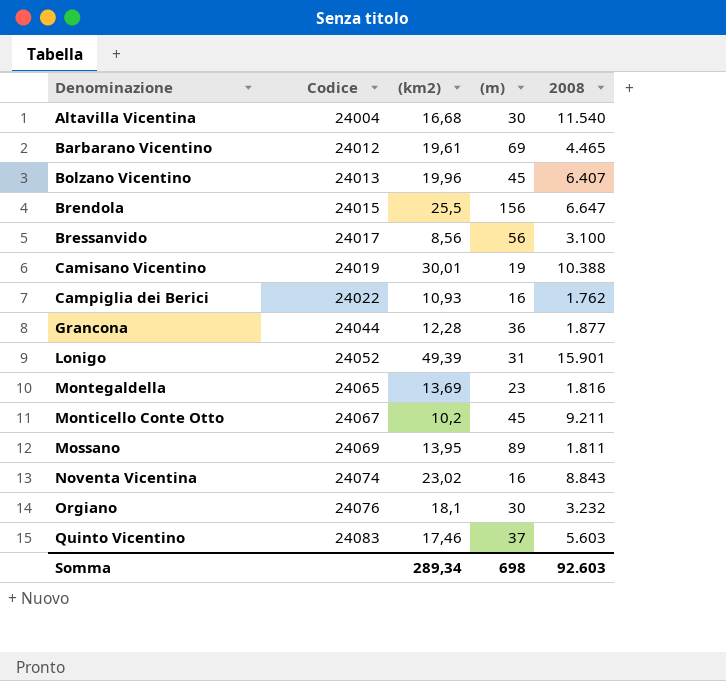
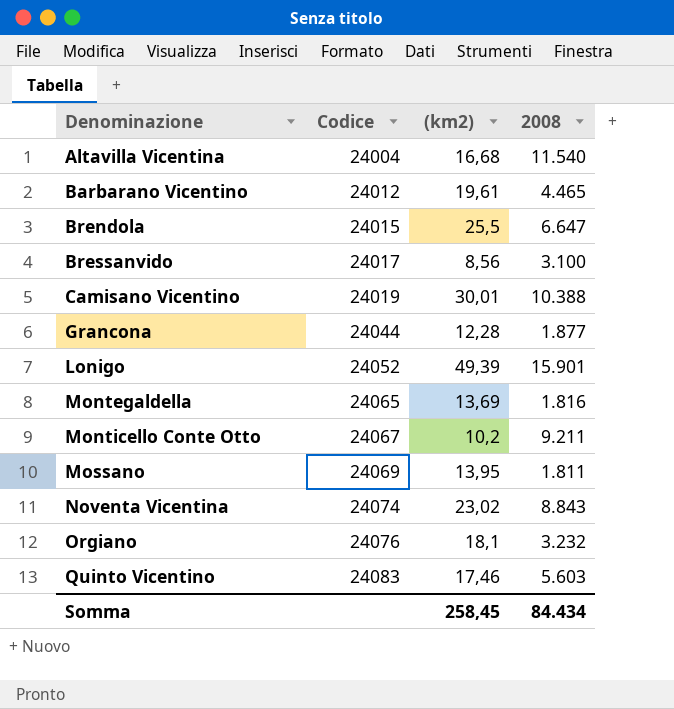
column (m) | position: 4 -> none
row Bolzano Vicentino: 24013 | 19,96 | 45 | 6.407 -> none
row Campiglia dei Berici: 24022 | 10,93 | 16 | 1.762 -> none
Somma | (km2): 289,34 -> 258,45
Somma | 2008: 92.603 -> 84.434

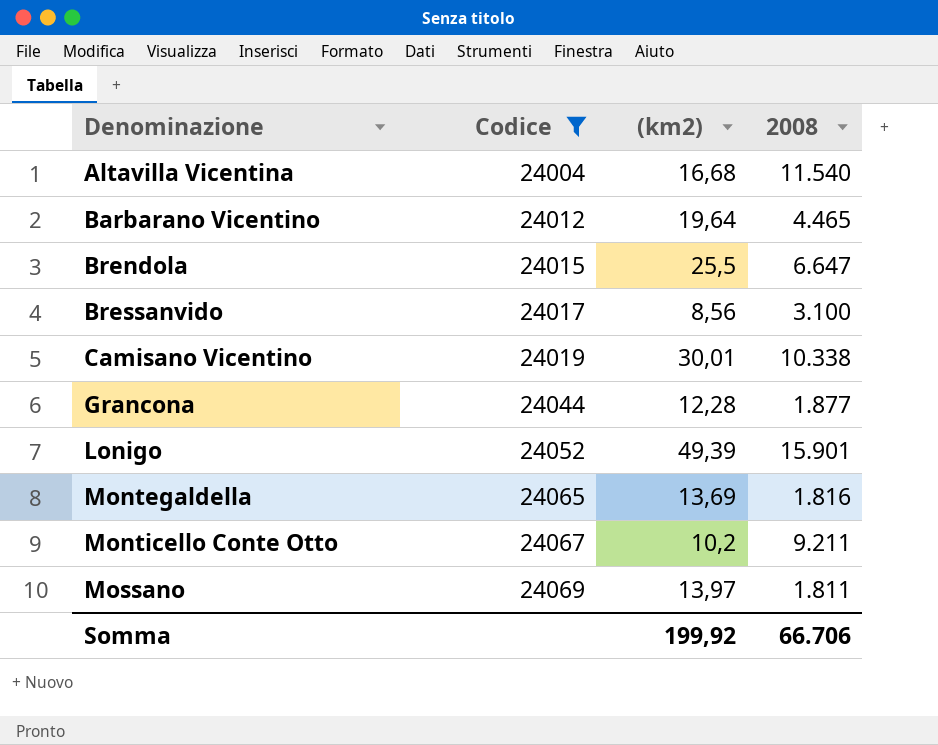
filter: none -> Codice <= 24069
Barbarano Vicentino | (km2): 19,61 -> 19,64
Camisano Vicentino | 2008: 10.388 -> 10.338
Mossano | (km2): 13,95 -> 13,97
Somma | (km2): 258,45 -> 199,92
Somma | 2008: 84.434 -> 66.706

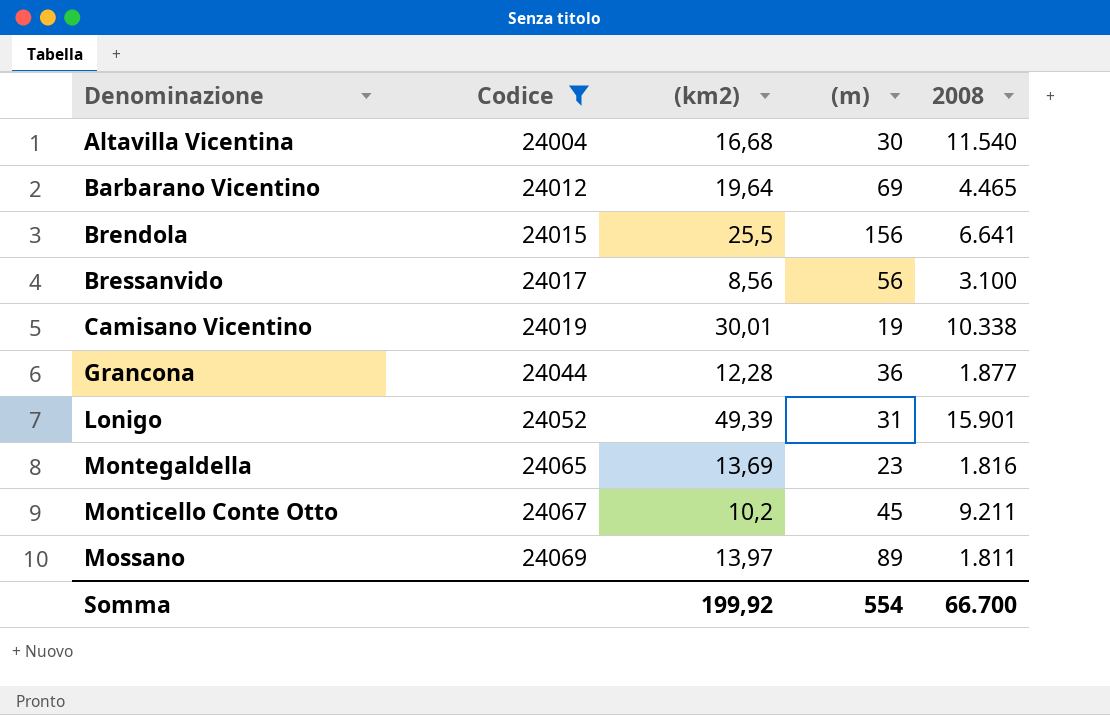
column (m) | position: none -> 4
Brendola | 2008: 6.647 -> 6.641
Somma | 2008: 66.706 -> 66.700

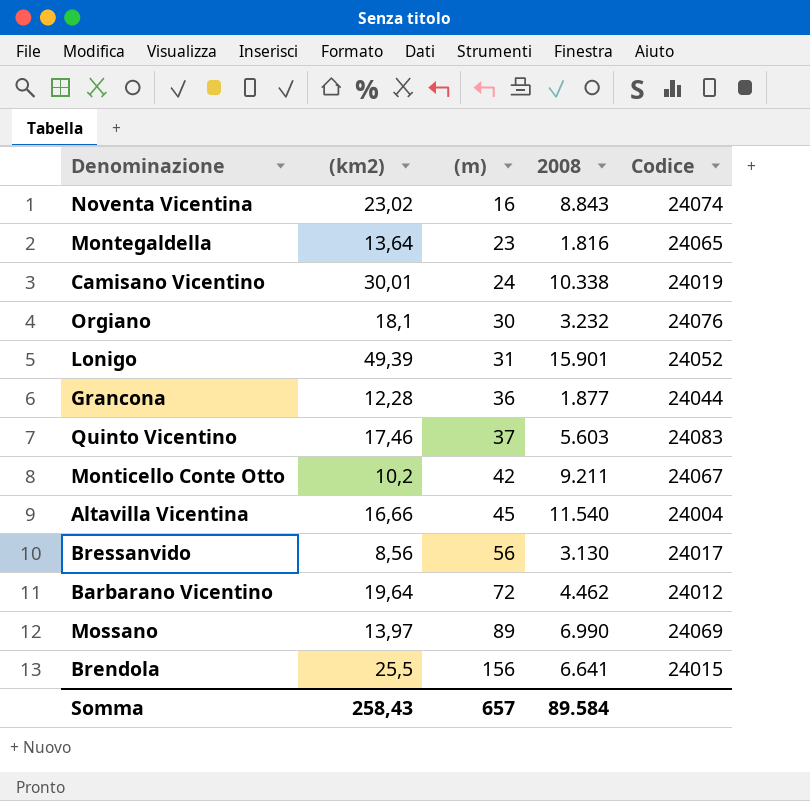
filter: Codice <= 24069 -> none
row order: Denominazione ascending -> (m) ascending
column Codice | position: 2 -> 5
Montegaldella | (km2): 13,69 -> 13,64
Camisano Vicentino | (m): 19 -> 24
Monticello Conte Otto | (m): 45 -> 42
Altavilla Vicentina | (km2): 16,68 -> 16,66
Altavilla Vicentina | (m): 30 -> 45
Bressanvido | 2008: 3.100 -> 3.130
Barbarano Vicentino | (m): 69 -> 72
Barbarano Vicentino | 2008: 4.465 -> 4.462
Mossano | 2008: 1.811 -> 6.990
Somma | (km2): 199,92 -> 258,43
Somma | (m): 554 -> 657
Somma | 2008: 66.700 -> 89.584

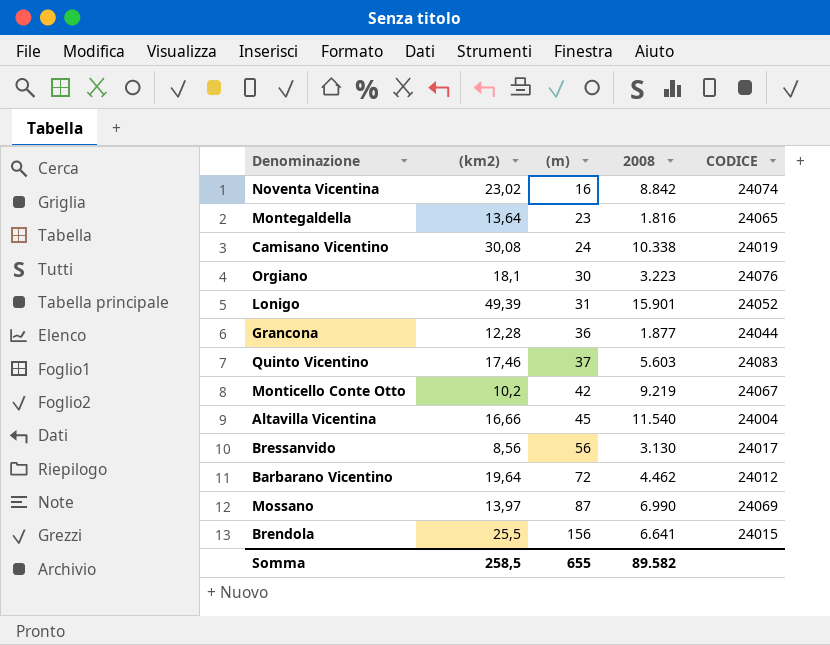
column name: Codice -> CODICE
Noventa Vicentina | 2008: 8.843 -> 8.842
Camisano Vicentino | (km2): 30,01 -> 30,08
Orgiano | 2008: 3.232 -> 3.223
Monticello Conte Otto | 2008: 9.211 -> 9.219
Mossano | (m): 89 -> 87
Somma | (km2): 258,43 -> 258,5
Somma | (m): 657 -> 655
Somma | 2008: 89.584 -> 89.582

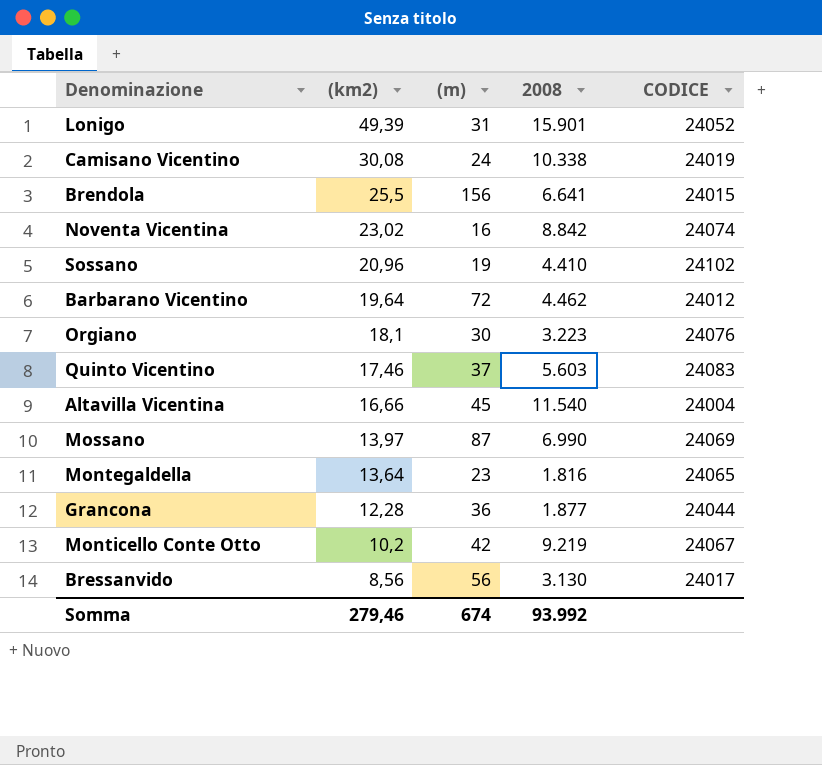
row order: (m) ascending -> (km2) descending
row Sossano: none -> 20,96 | 19 | 4.410 | 24102
Somma | (km2): 258,5 -> 279,46
Somma | (m): 655 -> 674
Somma | 2008: 89.582 -> 93.992

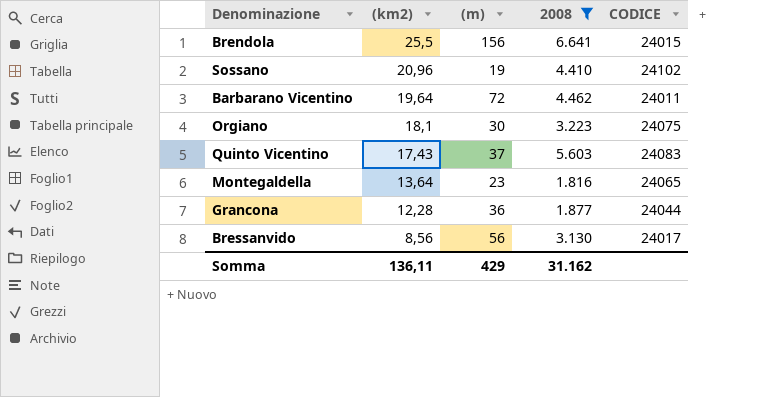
filter: none -> 2008 <= 6.641
Barbarano Vicentino | CODICE: 24012 -> 24011
Orgiano | CODICE: 24076 -> 24075
Quinto Vicentino | (km2): 17,46 -> 17,43
Somma | (km2): 279,46 -> 136,11
Somma | (m): 674 -> 429
Somma | 2008: 93.992 -> 31.162

